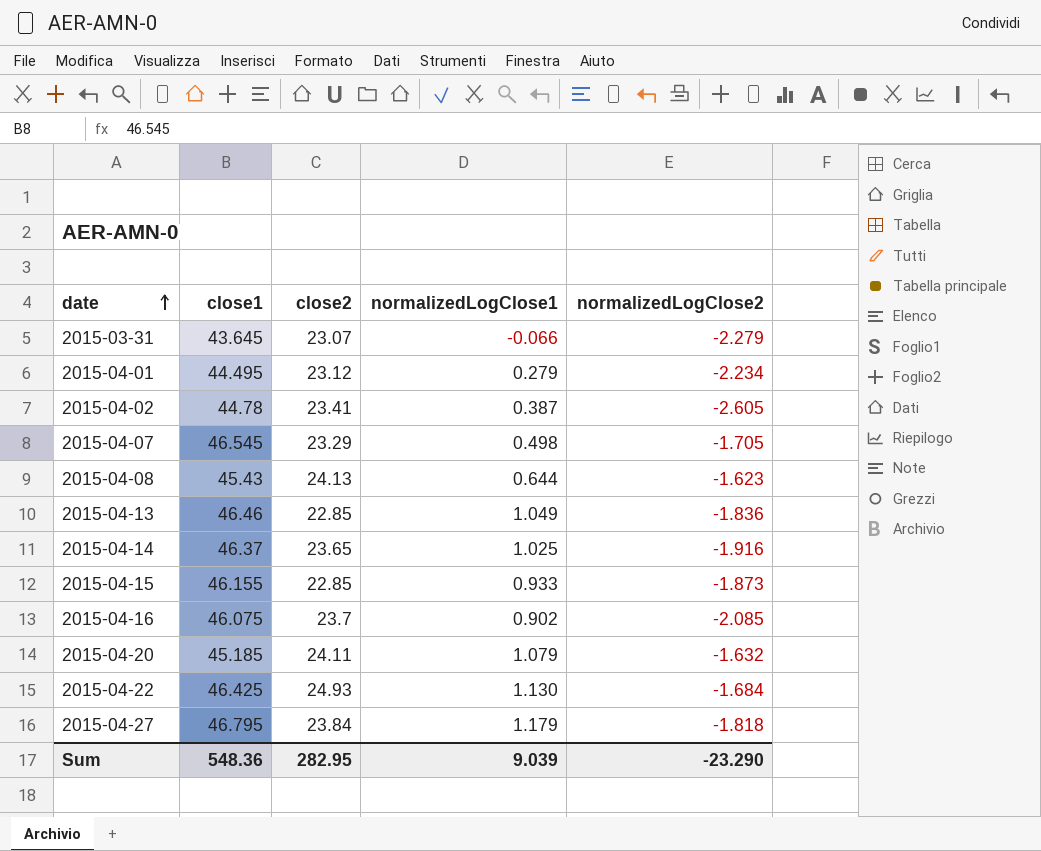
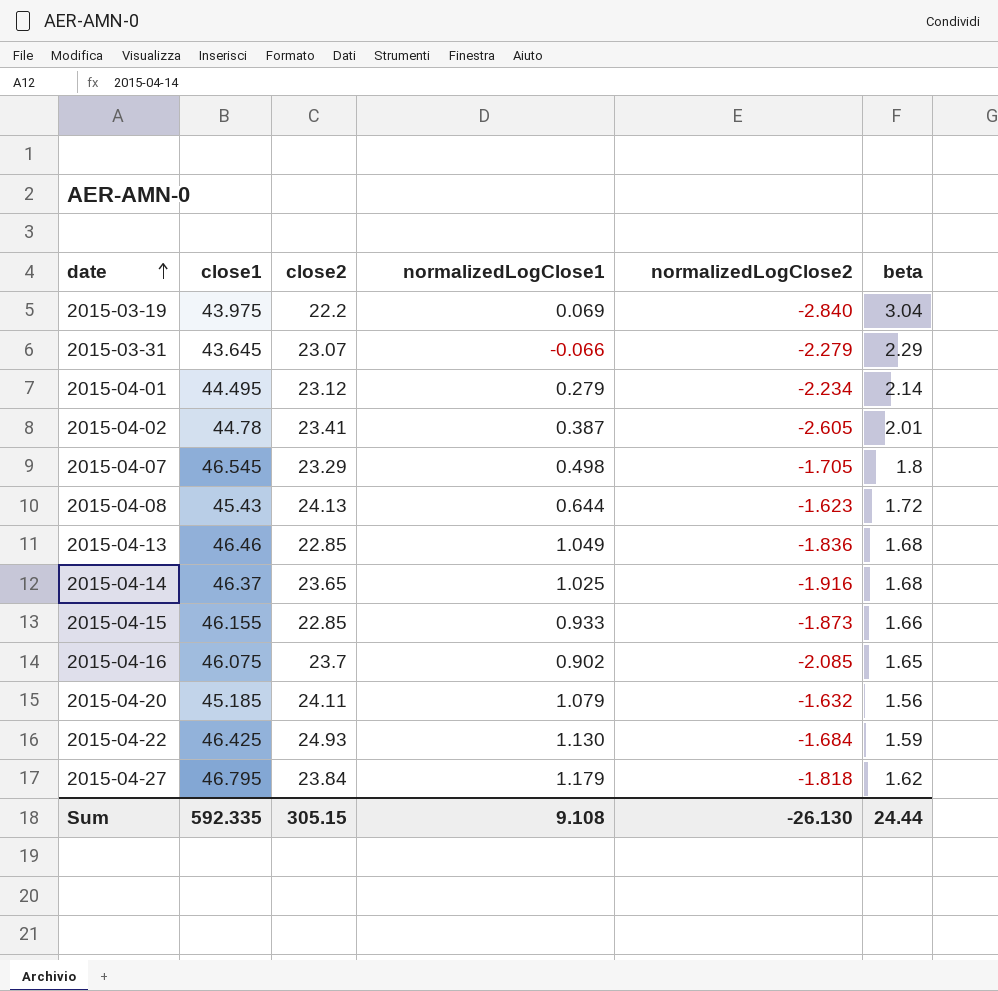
column beta | position: none -> 6
row 2015-03-19: none -> 43.975 | 22.2 | 0.069 | -2.840 | 3.04
Sum | close1: 548.36 -> 592.335
Sum | close2: 282.95 -> 305.15
Sum | normalizedLogClose1: 9.039 -> 9.108
Sum | normalizedLogClose2: -23.290 -> -26.130

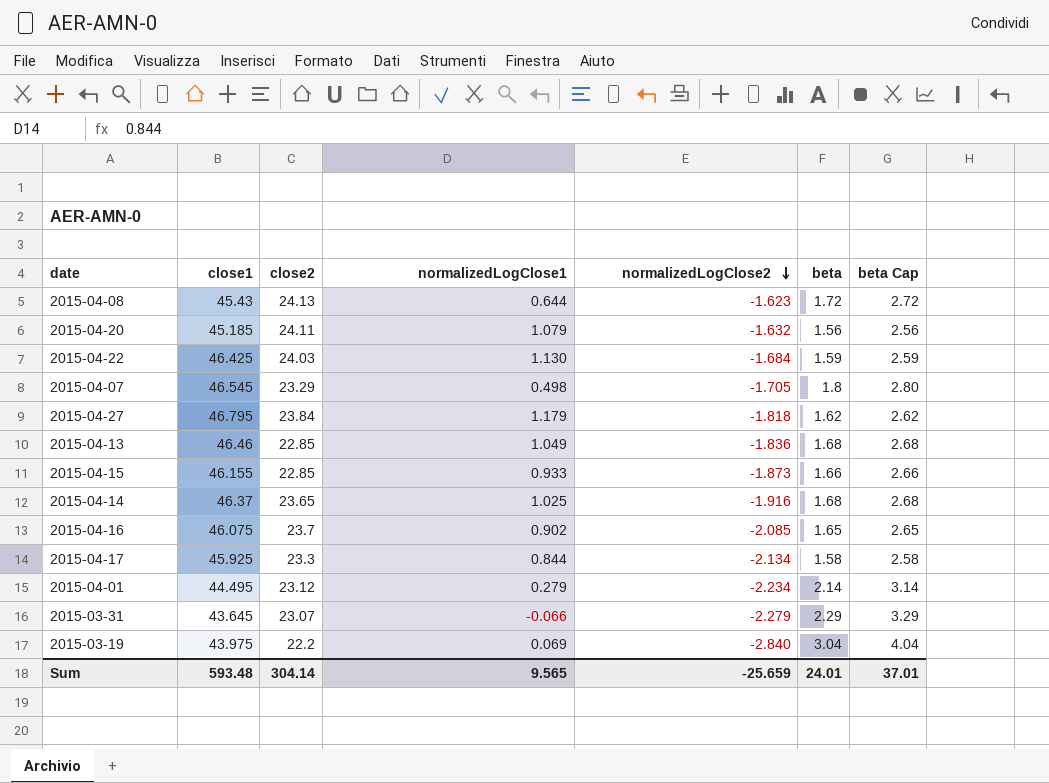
row order: date ascending -> normalizedLogClose2 descending
column beta Cap | formula: none -> [beta] + 1
row 2015-04-02: 44.78 | 23.41 | 0.387 | -2.605 | 2.01 -> none
2015-04-22 | close2: 24.93 -> 24.03
row 2015-04-17: none -> 45.925 | 23.3 | 0.844 | -2.134 | 1.58 | 2.58
Sum | close1: 592.335 -> 593.48
Sum | close2: 305.15 -> 304.14
Sum | normalizedLogClose1: 9.108 -> 9.565
Sum | normalizedLogClose2: -26.130 -> -25.659
Sum | beta: 24.44 -> 24.01

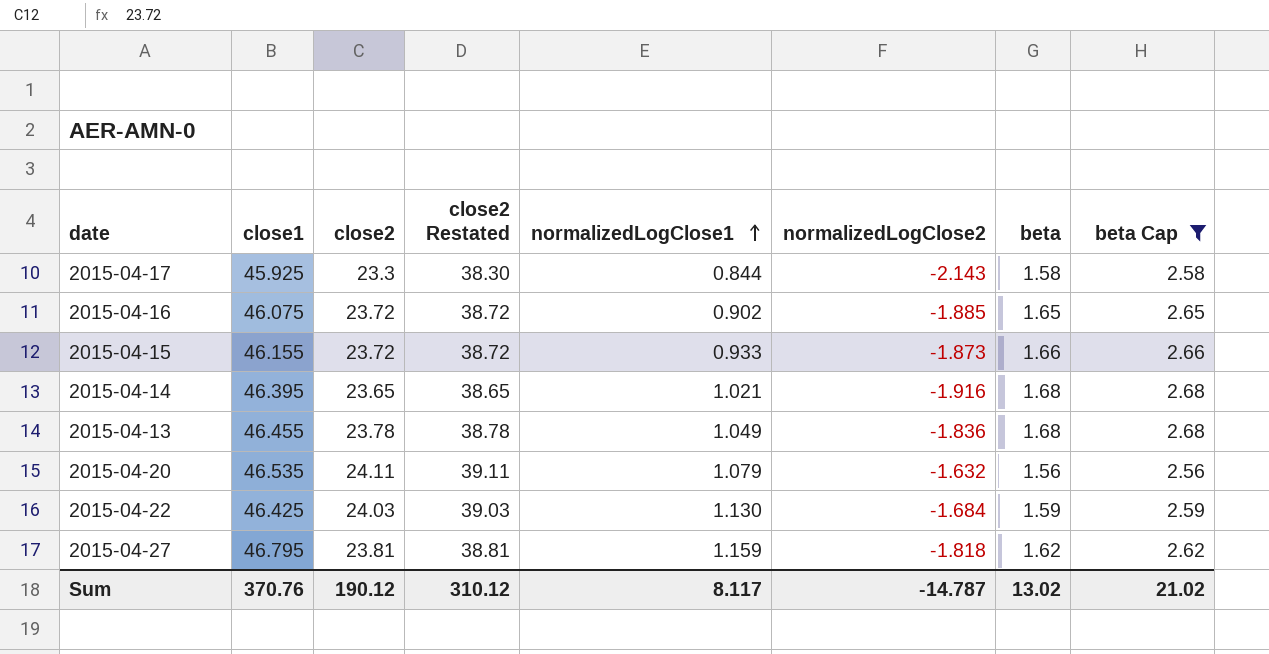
filter: none -> beta Cap <= 2.68
row order: normalizedLogClose2 descending -> normalizedLogClose1 ascending
column close2 Restated | formula: none -> [close2] + 15
2015-04-17 | normalizedLogClose2: -2.134 -> -2.143
2015-04-16 | close2: 23.7 -> 23.72
2015-04-16 | normalizedLogClose2: -2.085 -> -1.885
2015-04-15 | close2: 22.85 -> 23.72
2015-04-14 | close1: 46.37 -> 46.395
2015-04-14 | normalizedLogClose1: 1.025 -> 1.021
2015-04-13 | close1: 46.46 -> 46.455
2015-04-13 | close2: 22.85 -> 23.78
2015-04-20 | close1: 45.185 -> 46.535
2015-04-27 | close2: 23.84 -> 23.81
2015-04-27 | normalizedLogClose1: 1.179 -> 1.159
Sum | close1: 593.48 -> 370.76
Sum | close2: 304.14 -> 190.12
Sum | normalizedLogClose1: 9.565 -> 8.117
Sum | normalizedLogClose2: -25.659 -> -14.787
Sum | beta: 24.01 -> 13.02
Sum | beta Cap: 37.01 -> 21.02

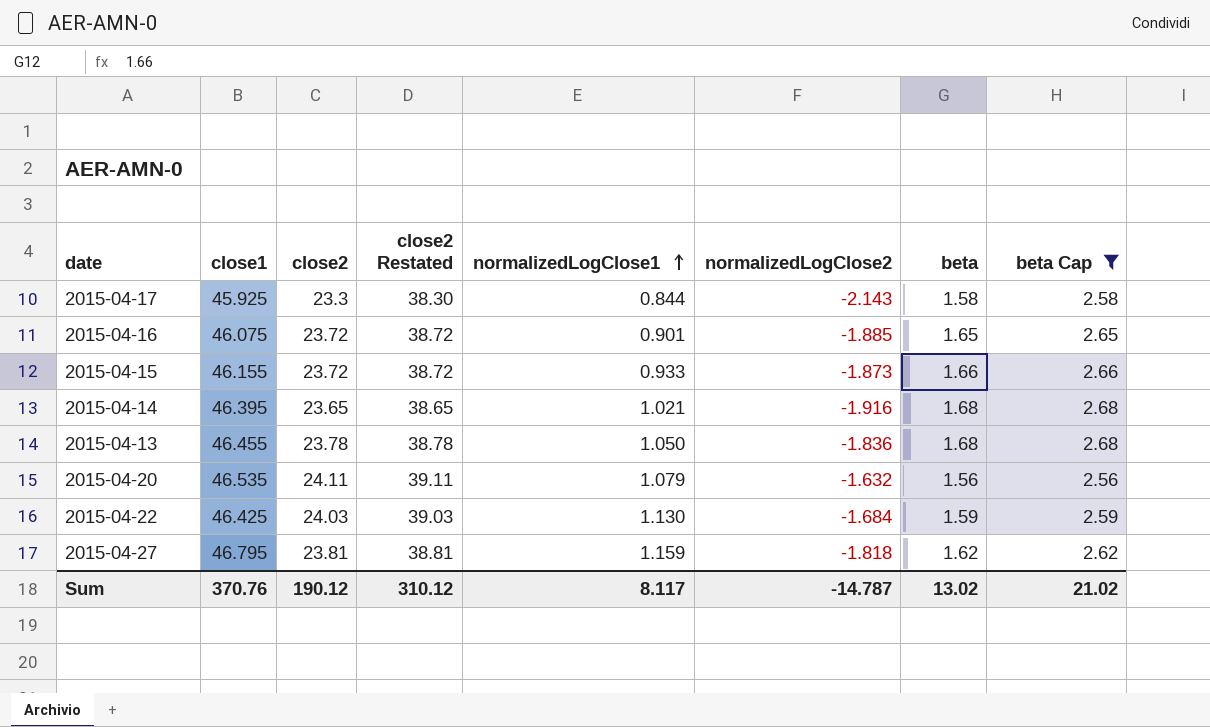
2015-04-16 | normalizedLogClose1: 0.902 -> 0.901
2015-04-13 | normalizedLogClose1: 1.049 -> 1.050

